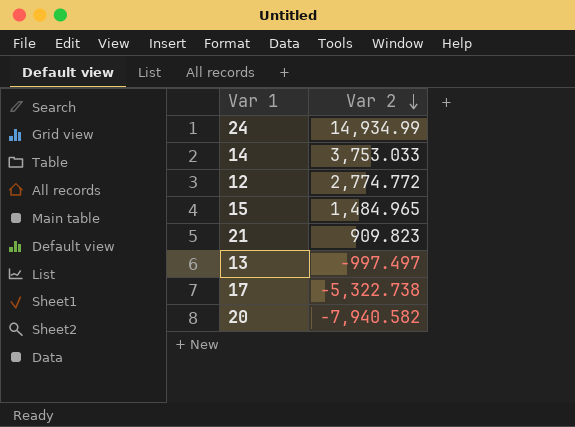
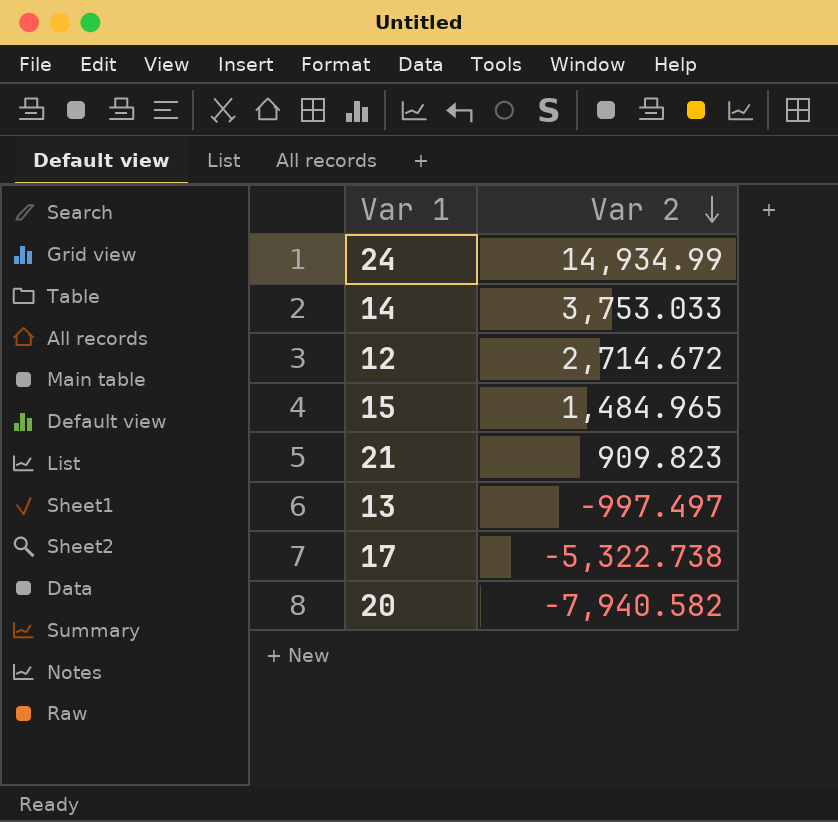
12 | Var 2: 2,774.772 -> 2,714.672

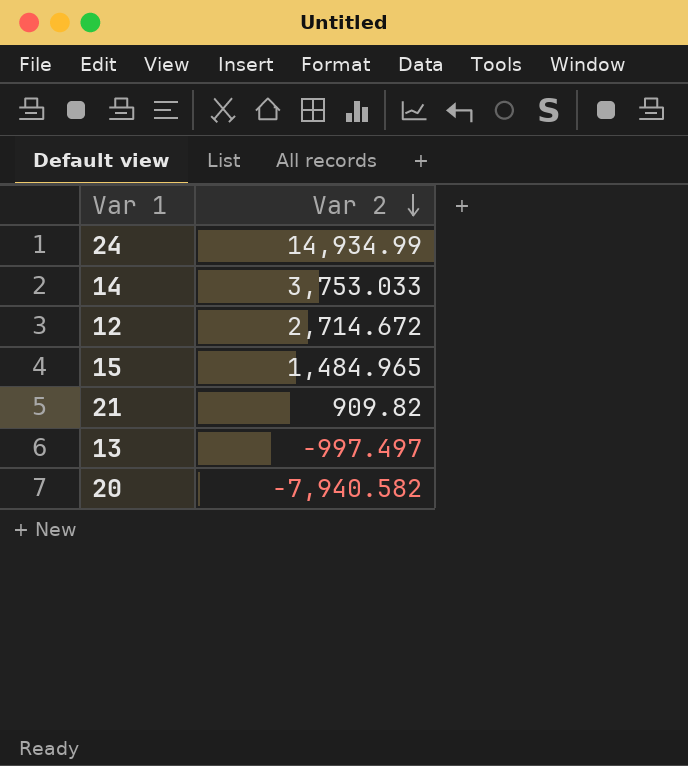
row 17: -5,322.738 -> none
21 | Var 2: 909.823 -> 909.82

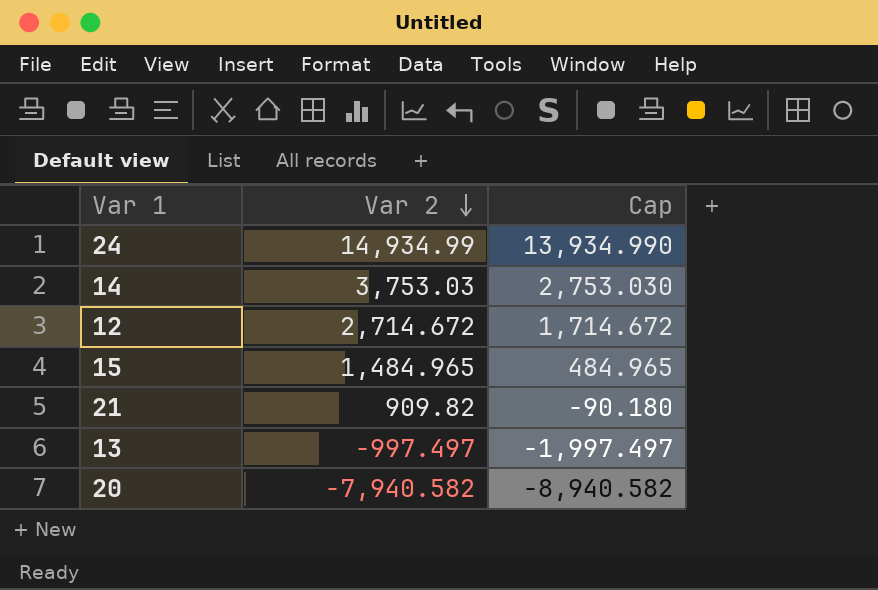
column Cap | formula: none -> [Var 2] - 1000
14 | Var 2: 3,753.033 -> 3,753.03

